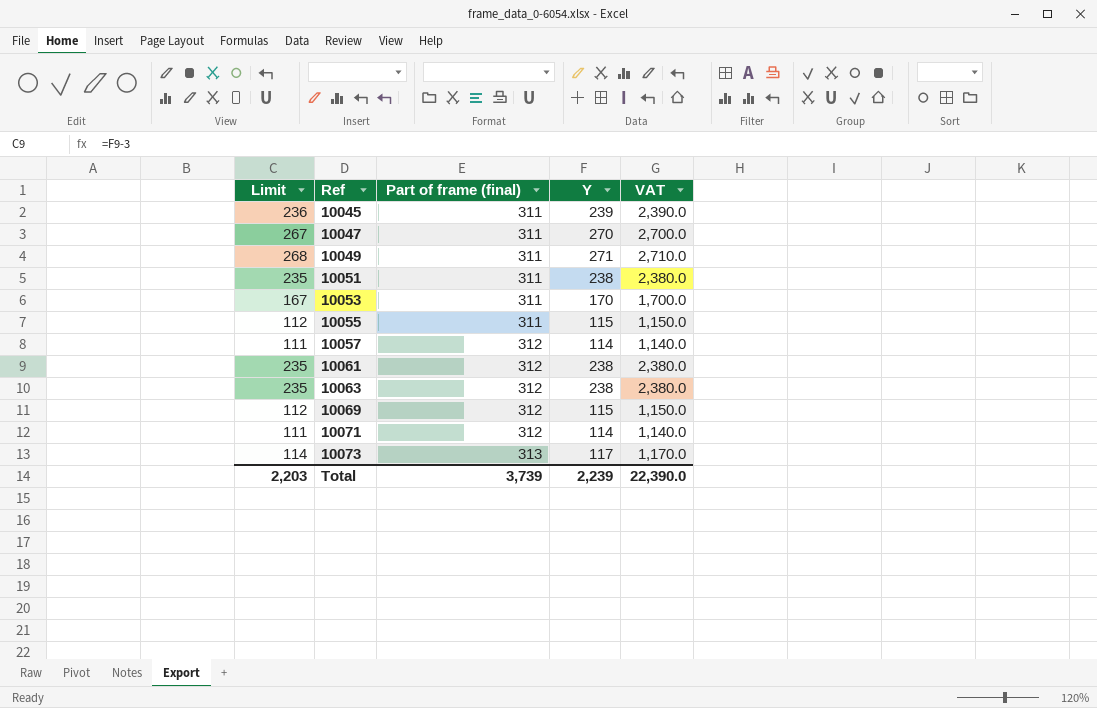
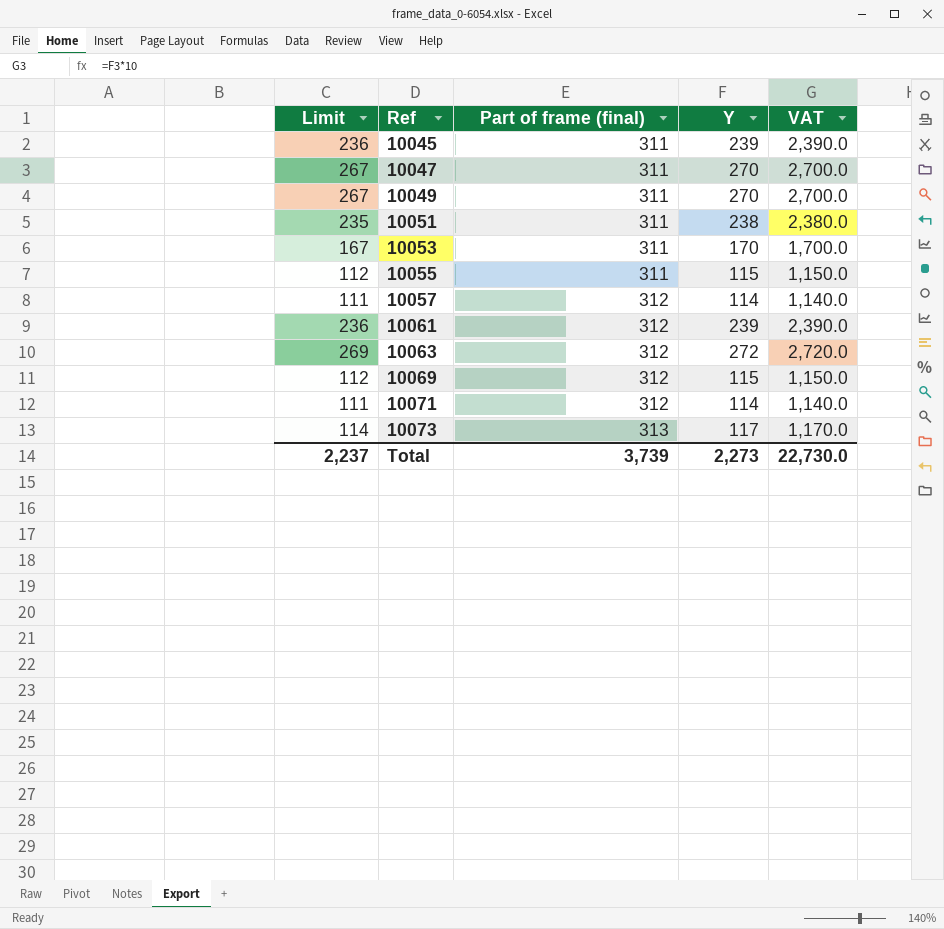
10049 | Limit: 268 -> 267
10049 | Y: 271 -> 270
10049 | VAT: 2,710.0 -> 2,700.0
10061 | Limit: 235 -> 236
10061 | Y: 238 -> 239
10061 | VAT: 2,380.0 -> 2,390.0
10063 | Limit: 235 -> 269
10063 | Y: 238 -> 272
10063 | VAT: 2,380.0 -> 2,720.0
Total | Limit: 2,203 -> 2,237
Total | Y: 2,239 -> 2,273
Total | VAT: 22,390.0 -> 22,730.0

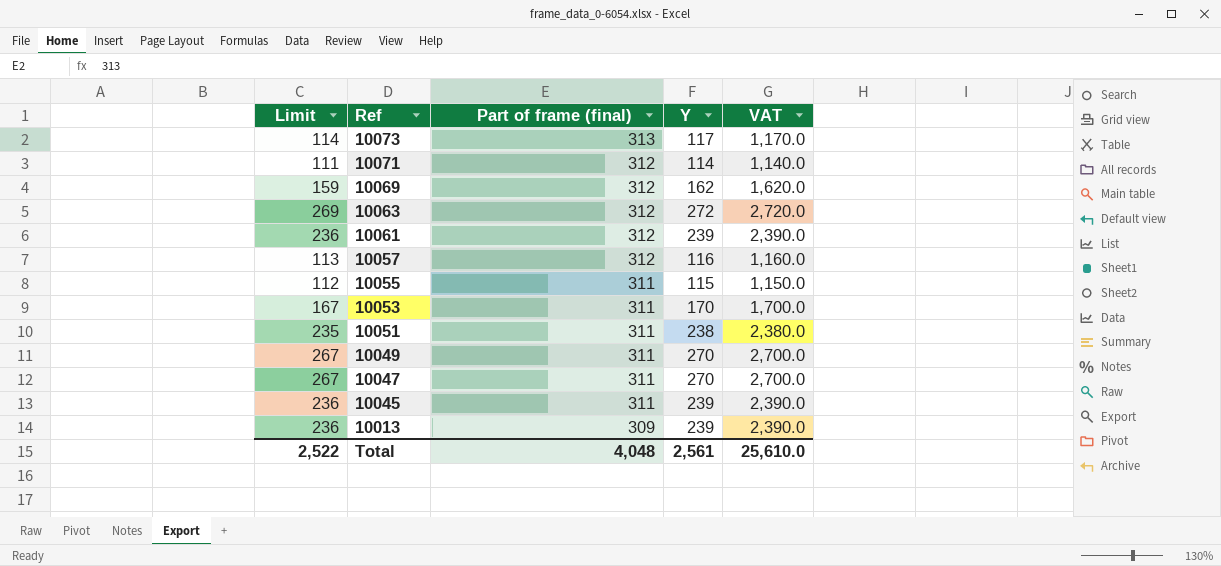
row order: Ref ascending -> Ref descending
10069 | Limit: 112 -> 159
10069 | Y: 115 -> 162
10069 | VAT: 1,150.0 -> 1,620.0
10057 | Limit: 111 -> 113
10057 | Y: 114 -> 116
10057 | VAT: 1,140.0 -> 1,160.0
row 10013: none -> 236 | 309 | 239 | 2,390.0
Total | Limit: 2,237 -> 2,522
Total | Part of frame (final): 3,739 -> 4,048
Total | Y: 2,273 -> 2,561
Total | VAT: 22,730.0 -> 25,610.0

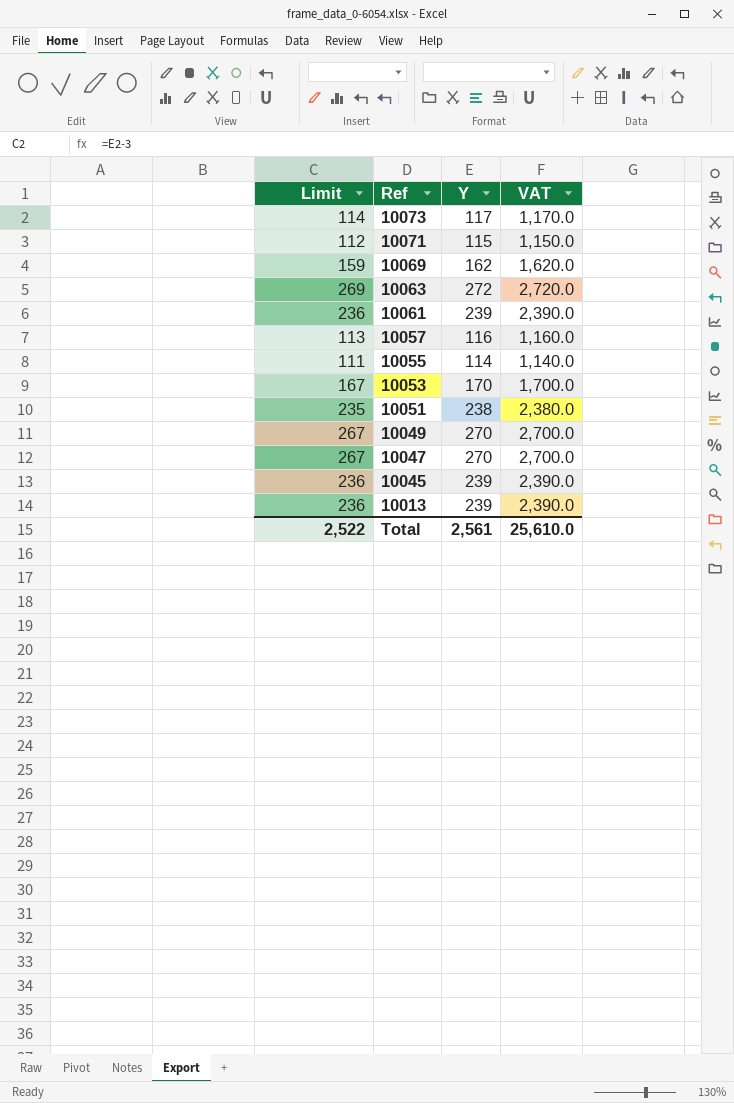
column Part of frame (final) | position: 3 -> none
10071 | Limit: 111 -> 112
10071 | Y: 114 -> 115
10071 | VAT: 1,140.0 -> 1,150.0
10055 | Limit: 112 -> 111
10055 | Y: 115 -> 114
10055 | VAT: 1,150.0 -> 1,140.0

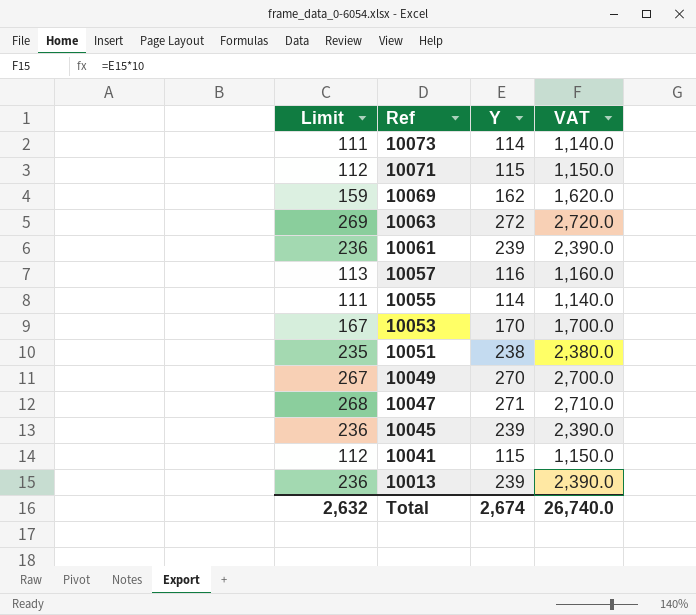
10073 | Limit: 114 -> 111
10073 | Y: 117 -> 114
10073 | VAT: 1,170.0 -> 1,140.0
10047 | Limit: 267 -> 268
10047 | Y: 270 -> 271
10047 | VAT: 2,700.0 -> 2,710.0
row 10041: none -> 112 | 115 | 1,150.0
Total | Limit: 2,522 -> 2,632
Total | Y: 2,561 -> 2,674
Total | VAT: 25,610.0 -> 26,740.0

